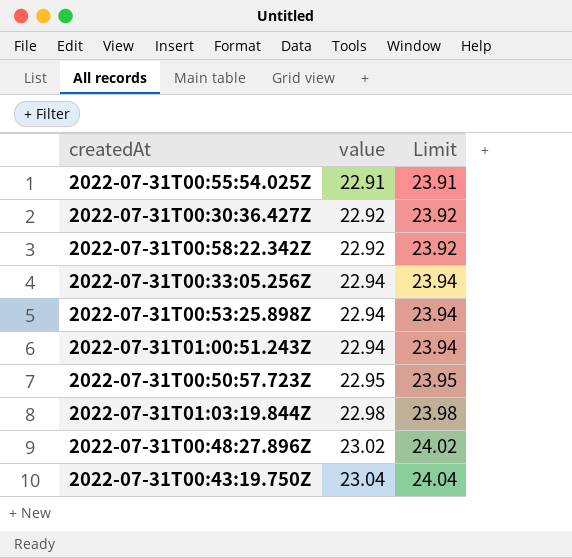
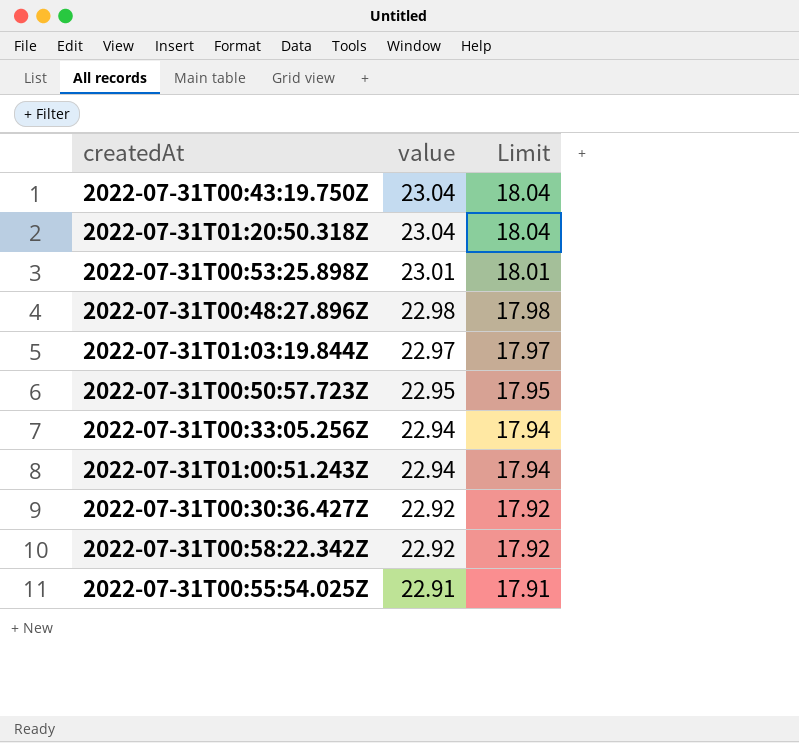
row order: value ascending -> value descending
column Limit | formula: [value] + 1 -> [value] - 5
row 2022-07-31T01:20:50.318Z: none -> 23.04 | 18.04
2022-07-31T00:53:25.898Z | value: 22.94 -> 23.01
2022-07-31T00:48:27.896Z | value: 23.02 -> 22.98
2022-07-31T01:03:19.844Z | value: 22.98 -> 22.97

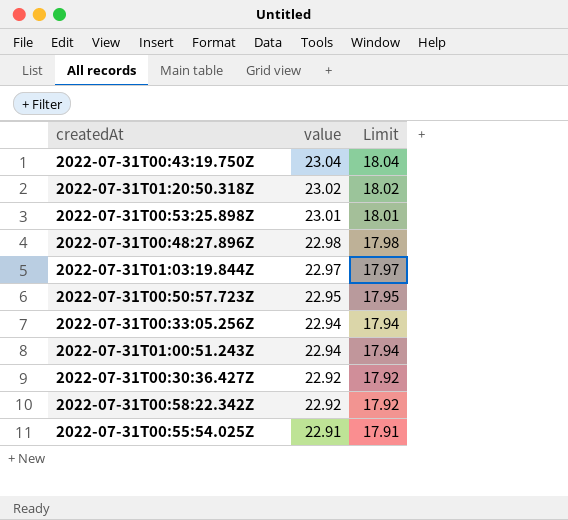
2022-07-31T01:20:50.318Z | value: 23.04 -> 23.02
2022-07-31T01:20:50.318Z | Limit: 18.04 -> 18.02

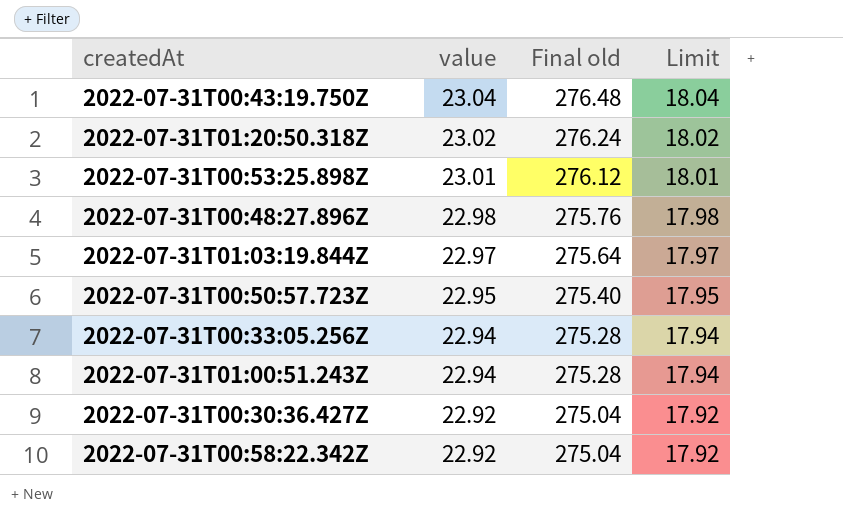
column Final old | formula: none -> [value] * 12
row 2022-07-31T00:55:54.025Z: 22.91 | 17.91 -> none

